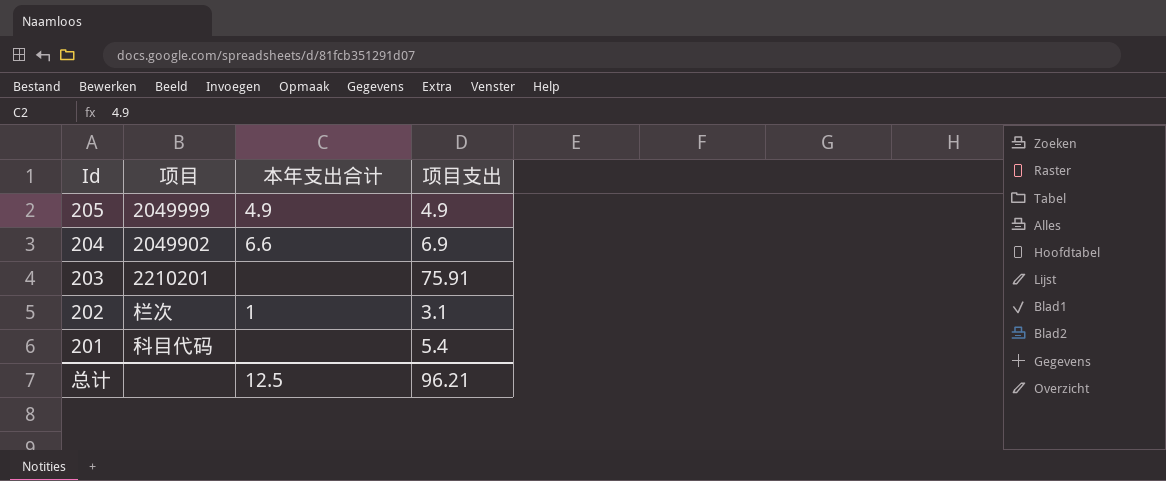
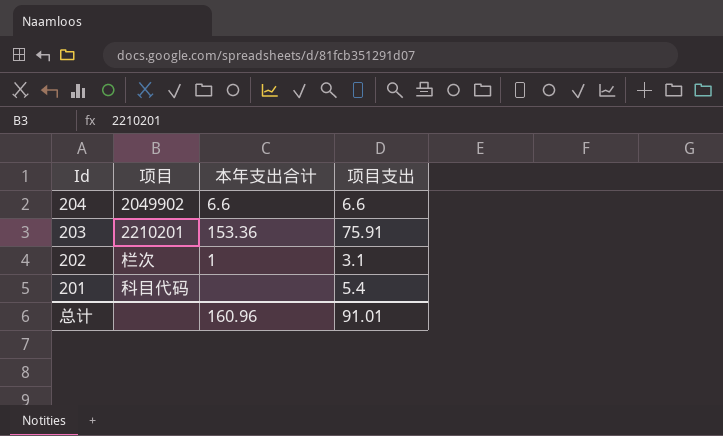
row 205: 2049999 | 4.9 | 4.9 -> none
204 | 项目支出: 6.9 -> 6.6
203 | 本年支出合计: none -> 153.36
总计 | 本年支出合计: 12.5 -> 160.96
总计 | 项目支出: 96.21 -> 91.01

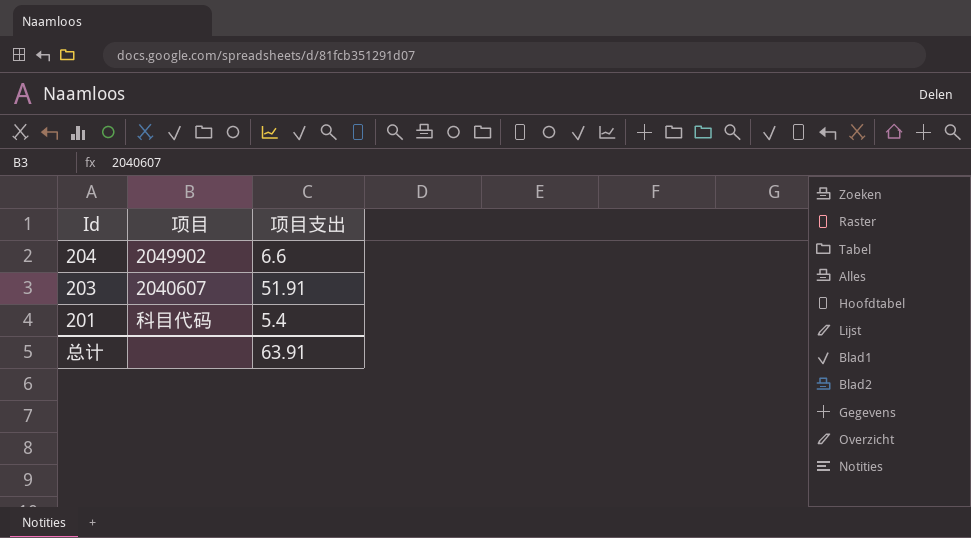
column 本年支出合计 | position: 3 -> none
row 202: 栏次 | 1 | 3.1 -> none
203 | 项目: 2210201 -> 2040607
203 | 项目支出: 75.91 -> 51.91
总计 | 项目支出: 91.01 -> 63.91

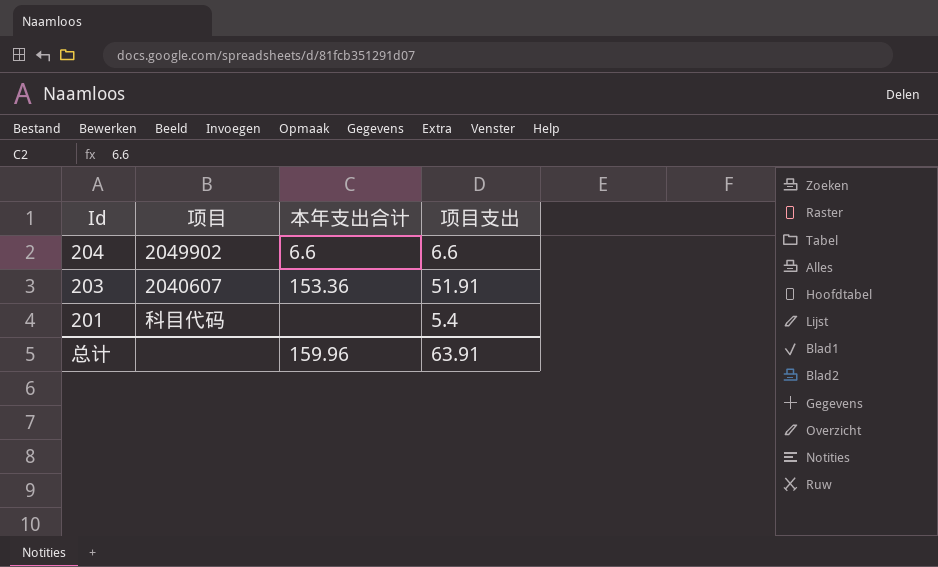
column 本年支出合计 | position: none -> 3

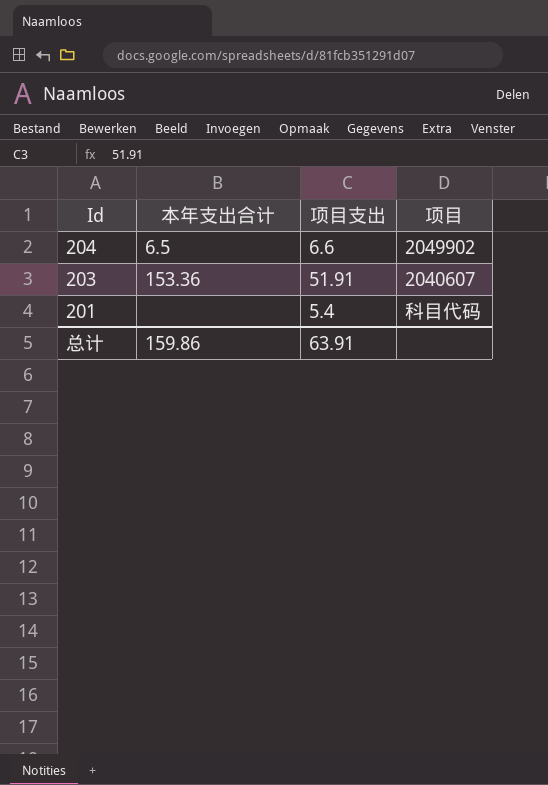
column 项目 | position: 2 -> 4
204 | 本年支出合计: 6.6 -> 6.5
总计 | 本年支出合计: 159.96 -> 159.86

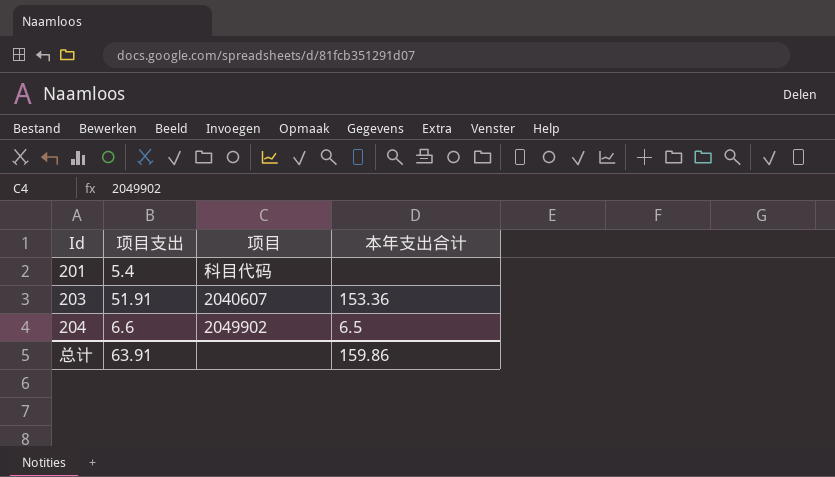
row order: Id descending -> Id ascending
column 本年支出合计 | position: 2 -> 4

